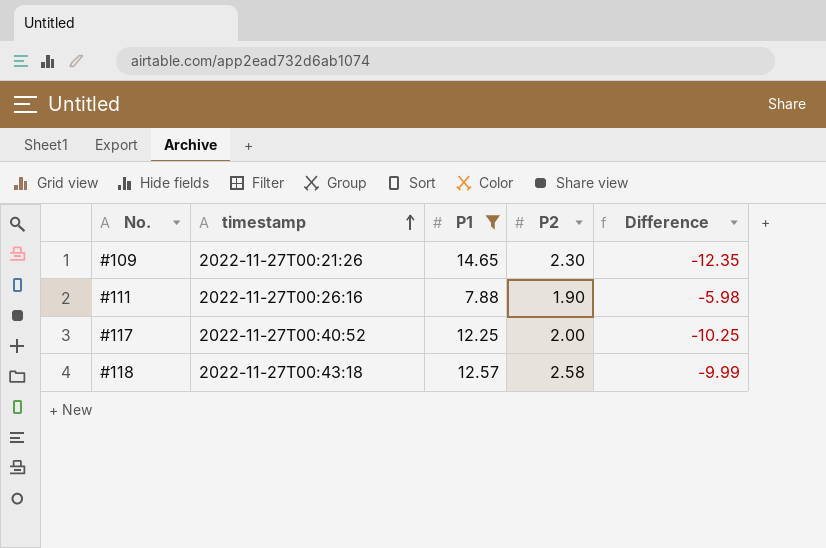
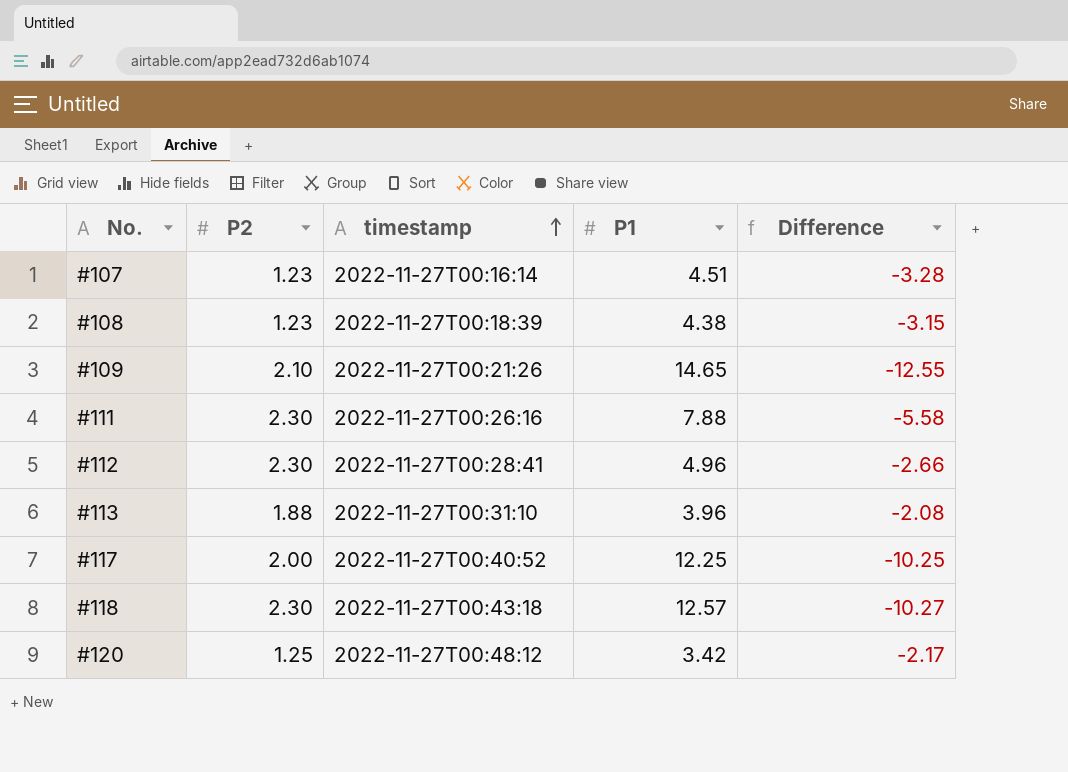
filter: P1 >= 7.88 -> none
column P2 | position: 4 -> 2
#109 | P2: 2.30 -> 2.10
#109 | Difference: -12.35 -> -12.55
#111 | P2: 1.90 -> 2.30
#111 | Difference: -5.98 -> -5.58
#118 | P2: 2.58 -> 2.30
#118 | Difference: -9.99 -> -10.27

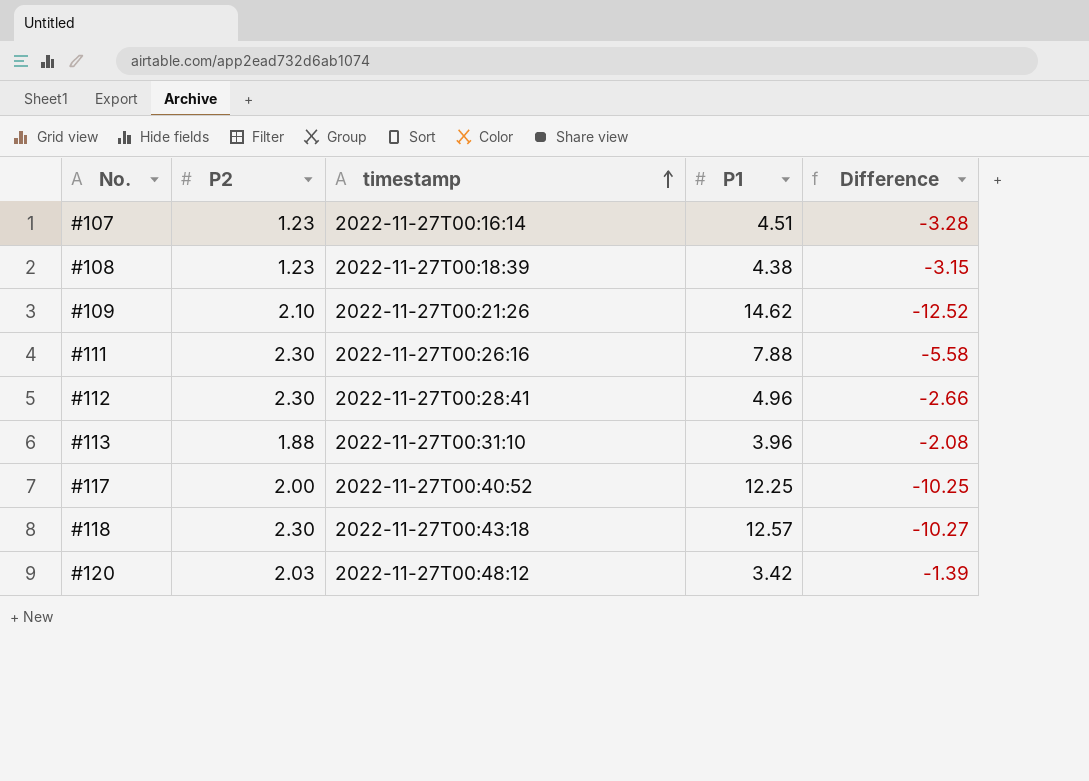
#109 | P1: 14.65 -> 14.62
#109 | Difference: -12.55 -> -12.52
#120 | P2: 1.25 -> 2.03
#120 | Difference: -2.17 -> -1.39

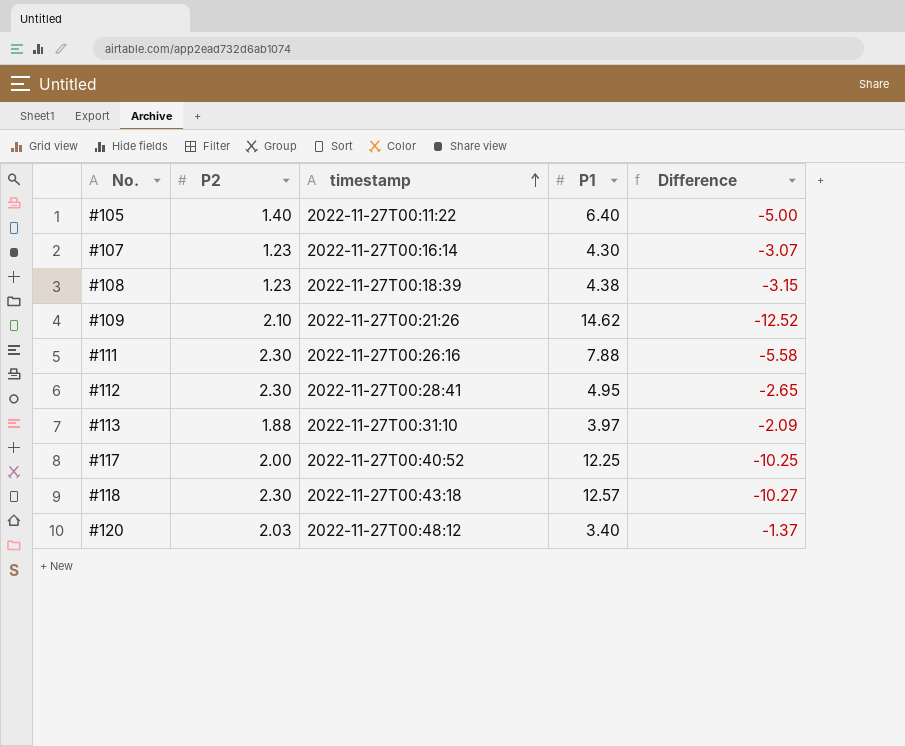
row #105: none -> 1.40 | 2022-11-27T00:11:22 | 6.40 | -5.00
#107 | P1: 4.51 -> 4.30
#107 | Difference: -3.28 -> -3.07
#112 | P1: 4.96 -> 4.95
#112 | Difference: -2.66 -> -2.65
#113 | P1: 3.96 -> 3.97
#113 | Difference: -2.08 -> -2.09
#120 | P1: 3.42 -> 3.40
#120 | Difference: -1.39 -> -1.37

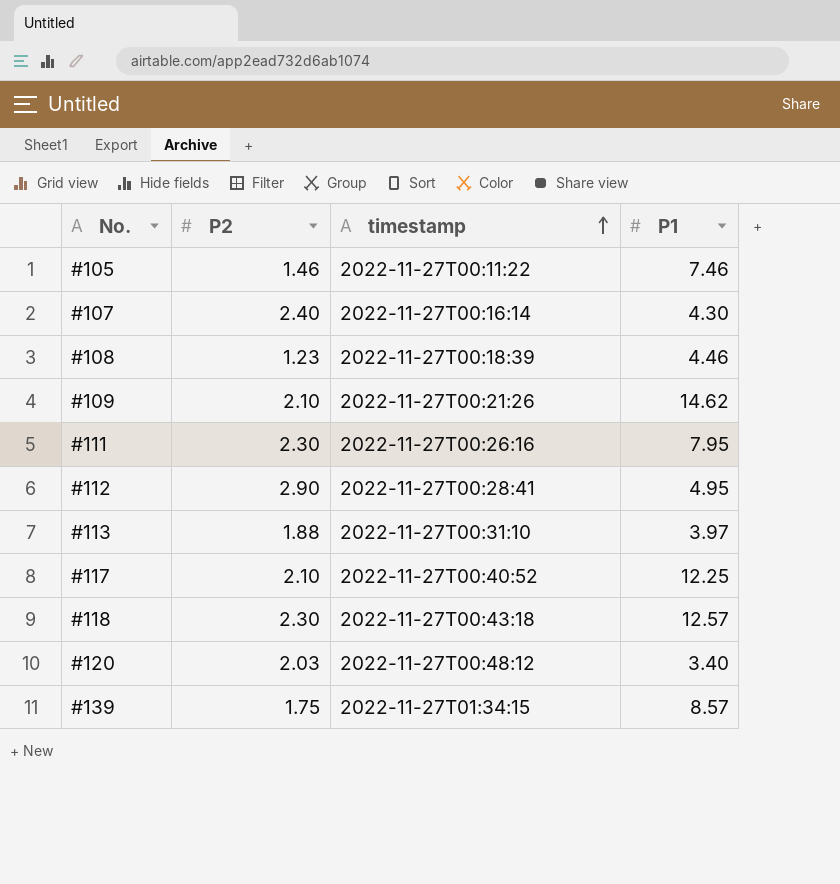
column Difference | formula: [P2] - [P1] -> none
#105 | P2: 1.40 -> 1.46
#105 | P1: 6.40 -> 7.46
#107 | P2: 1.23 -> 2.40
#108 | P1: 4.38 -> 4.46
#111 | P1: 7.88 -> 7.95
#112 | P2: 2.30 -> 2.90
#117 | P2: 2.00 -> 2.10
row #139: none -> 1.75 | 2022-11-27T01:34:15 | 8.57

